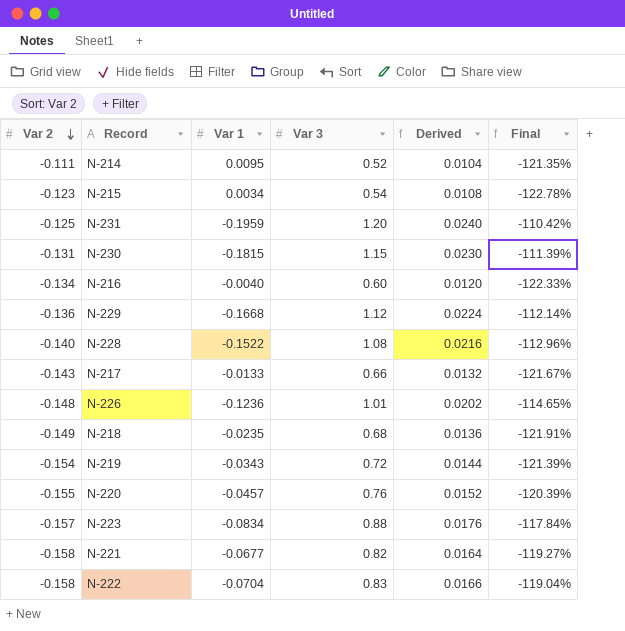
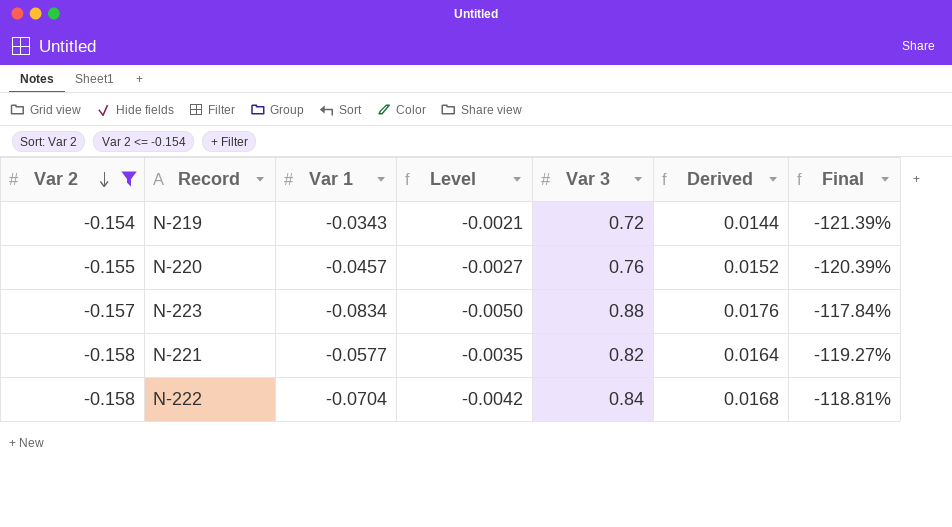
filter: none -> Var 2 <= -0.154
column Level | formula: none -> [Var 1] * 0.06
N-221 | Var 1: -0.0677 -> -0.0577
N-222 | Var 3: 0.83 -> 0.84
N-222 | Derived: 0.0166 -> 0.0168
N-222 | Final: -119.04% -> -118.81%

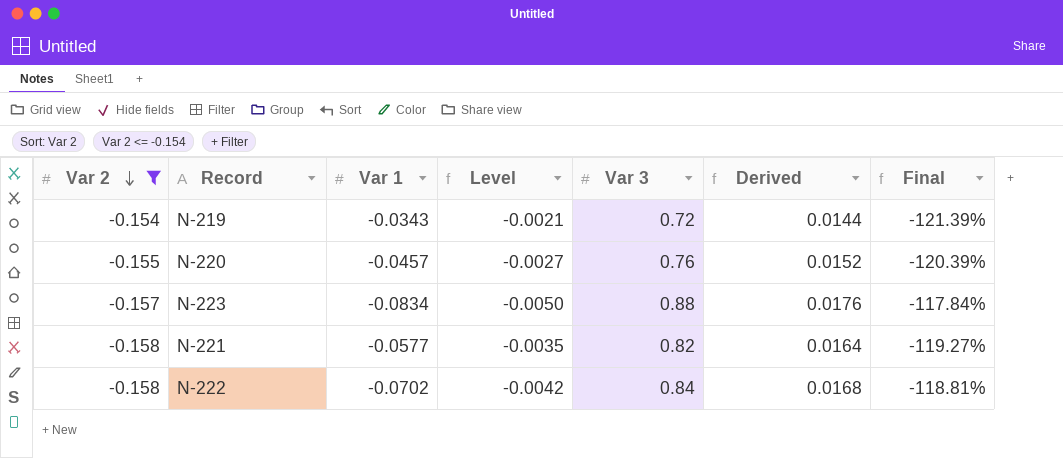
N-222 | Var 1: -0.0704 -> -0.0702

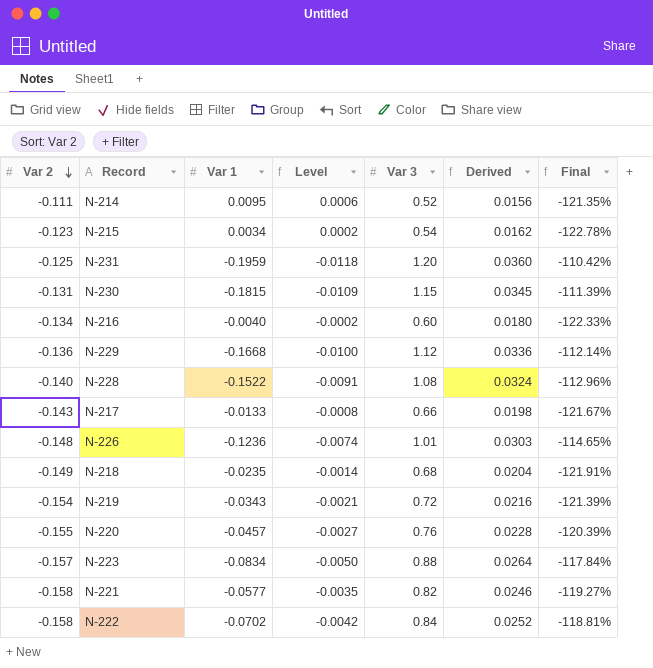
filter: Var 2 <= -0.154 -> none
column Derived | formula: [Var 3] * 0.02 -> [Var 3] * 0.03

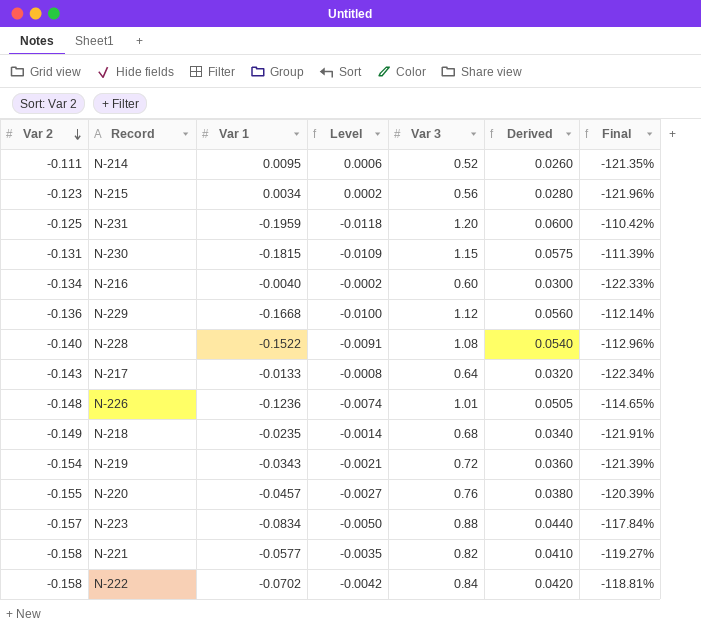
column Derived | formula: [Var 3] * 0.03 -> [Var 3] * 0.05
N-215 | Var 3: 0.54 -> 0.56
N-215 | Final: -122.78% -> -121.96%
N-217 | Var 3: 0.66 -> 0.64
N-217 | Final: -121.67% -> -122.34%

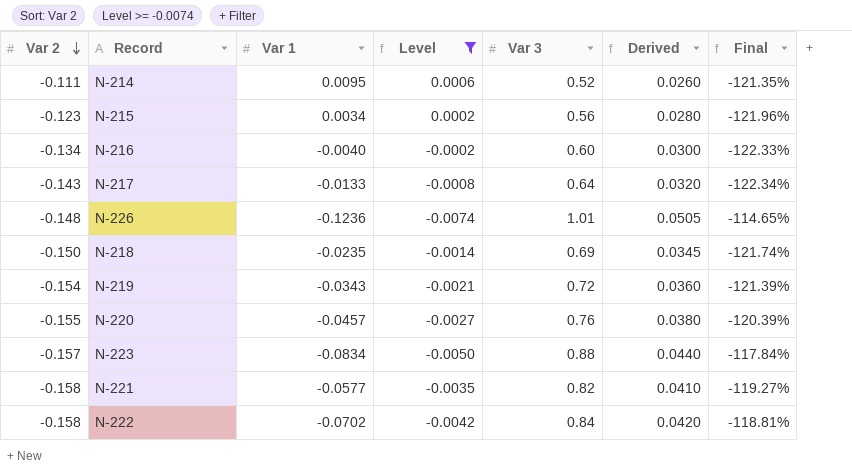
filter: none -> Level >= -0.0074
N-218 | Var 2: -0.149 -> -0.150
N-218 | Var 3: 0.68 -> 0.69
N-218 | Derived: 0.0340 -> 0.0345
N-218 | Final: -121.91% -> -121.74%

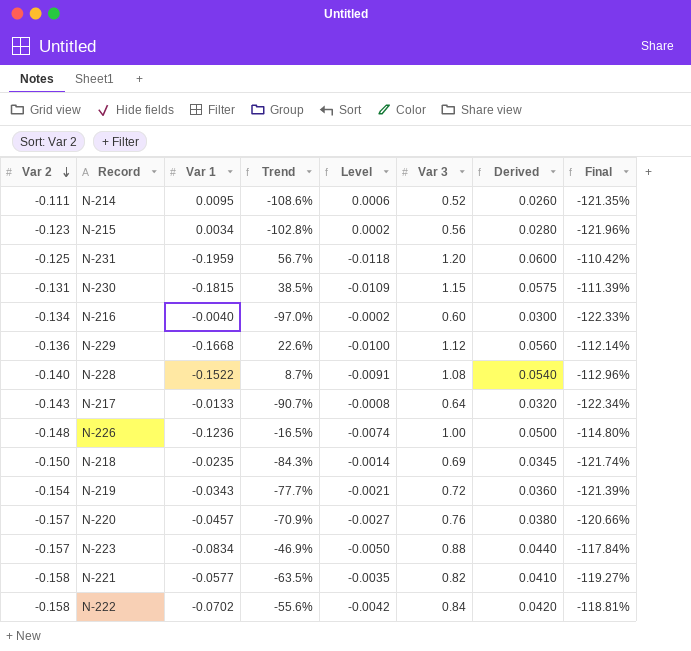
filter: Level >= -0.0074 -> none
column Trend | formula: none -> ([Var 1] - [Var 2]) / [Var 2]
N-226 | Var 3: 1.01 -> 1.00
N-226 | Derived: 0.0505 -> 0.0500
N-226 | Final: -114.65% -> -114.80%
N-220 | Var 2: -0.155 -> -0.157
N-220 | Final: -120.39% -> -120.66%

